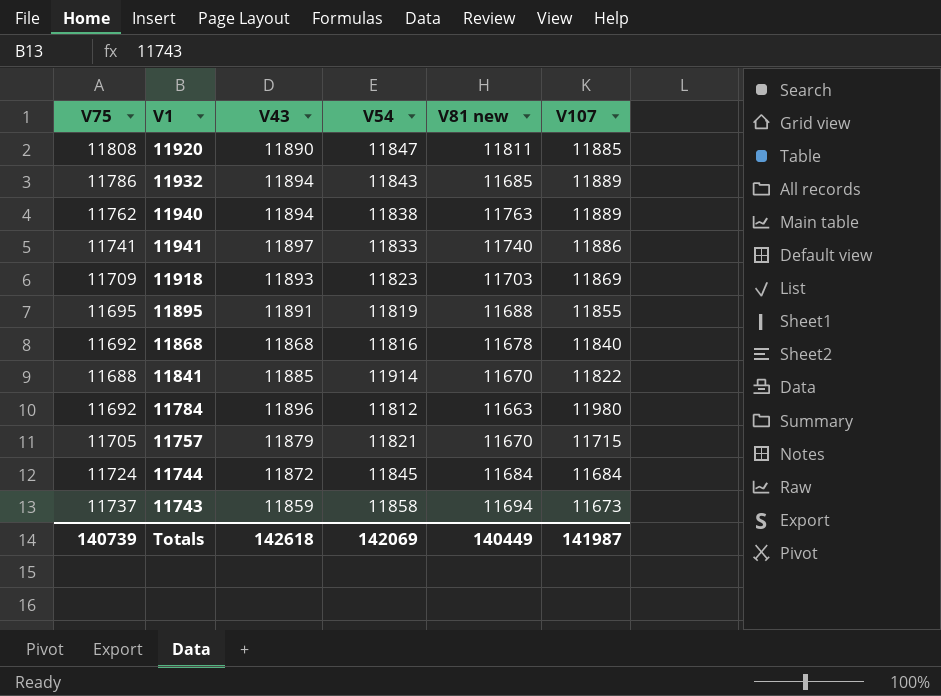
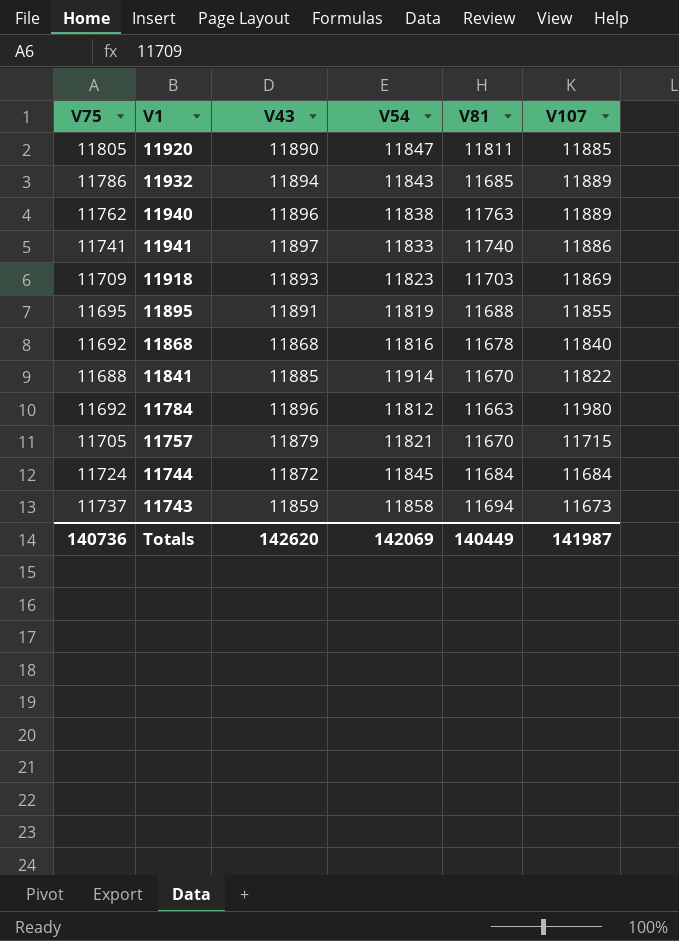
column name: V81 new -> V81
11920 | V75: 11808 -> 11805
11940 | V43: 11894 -> 11896
Totals | V75: 140739 -> 140736
Totals | V43: 142618 -> 142620

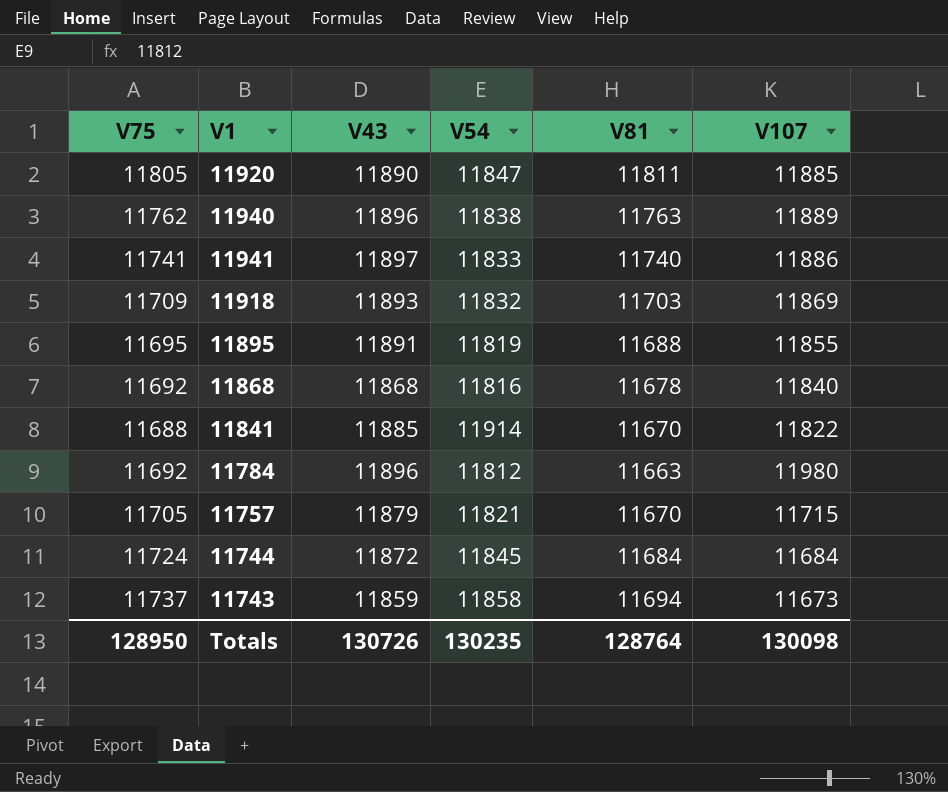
row 11932: 11786 | 11894 | 11843 | 11685 | 11889 -> none
11918 | V54: 11823 -> 11832
Totals | V75: 140736 -> 128950
Totals | V43: 142620 -> 130726
Totals | V54: 142069 -> 130235
Totals | V81: 140449 -> 128764
Totals | V107: 141987 -> 130098

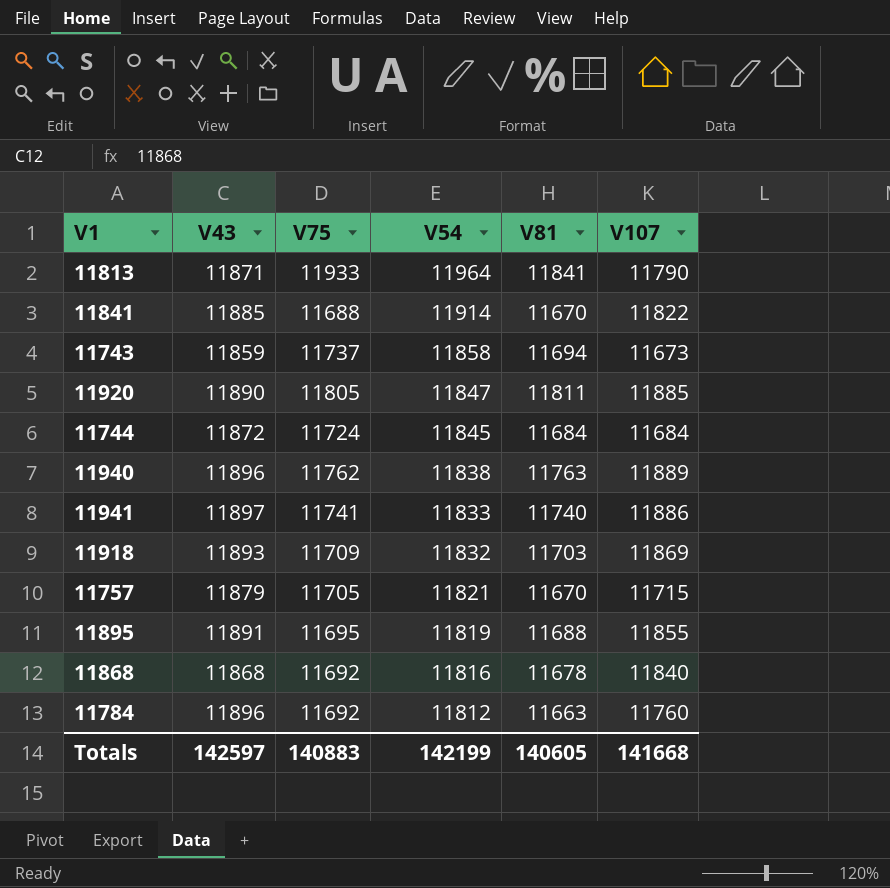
row order: none -> V54 descending
column V75 | position: 1 -> 3
row 11813: none -> 11871 | 11933 | 11964 | 11841 | 11790
11784 | V107: 11980 -> 11760
Totals | V43: 130726 -> 142597
Totals | V75: 128950 -> 140883
Totals | V54: 130235 -> 142199
Totals | V81: 128764 -> 140605
Totals | V107: 130098 -> 141668

